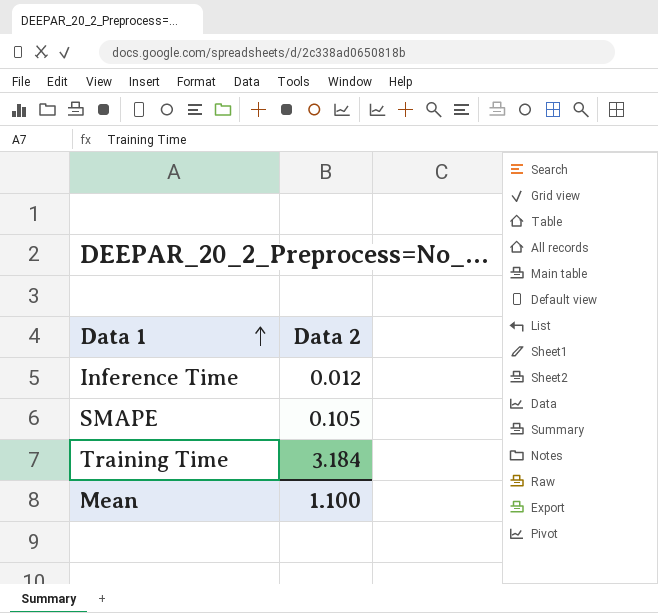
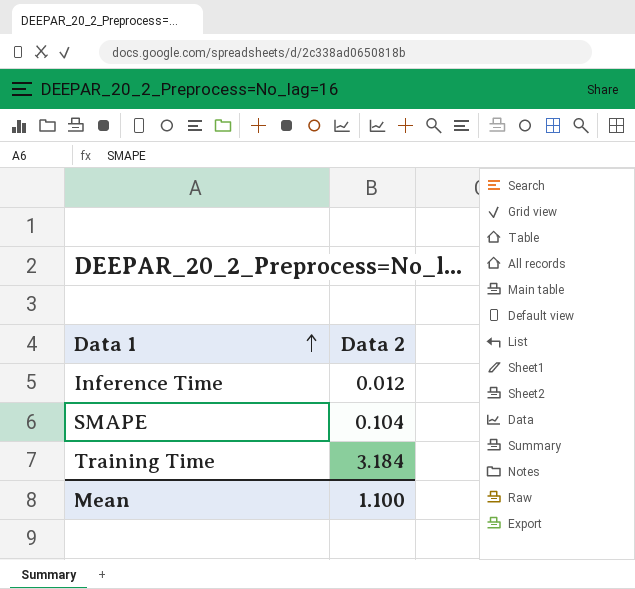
SMAPE | Data 2: 0.105 -> 0.104

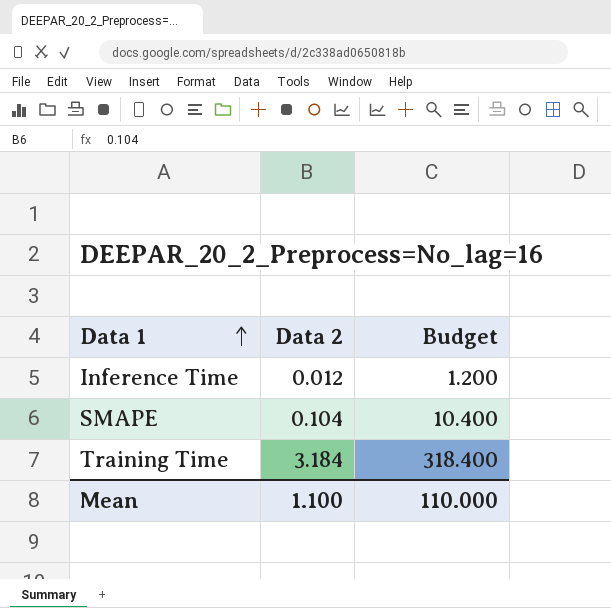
column Budget | formula: none -> [Data 2] * 100

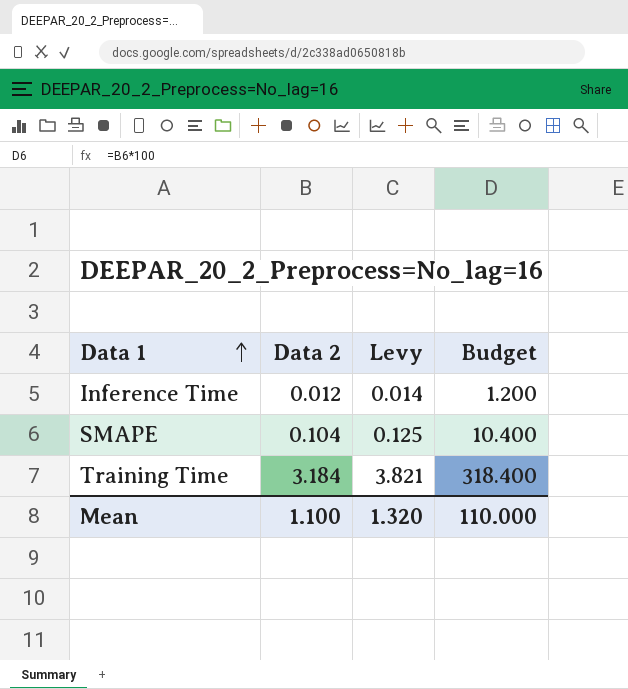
column Levy | formula: none -> [Data 2] * 1.2

